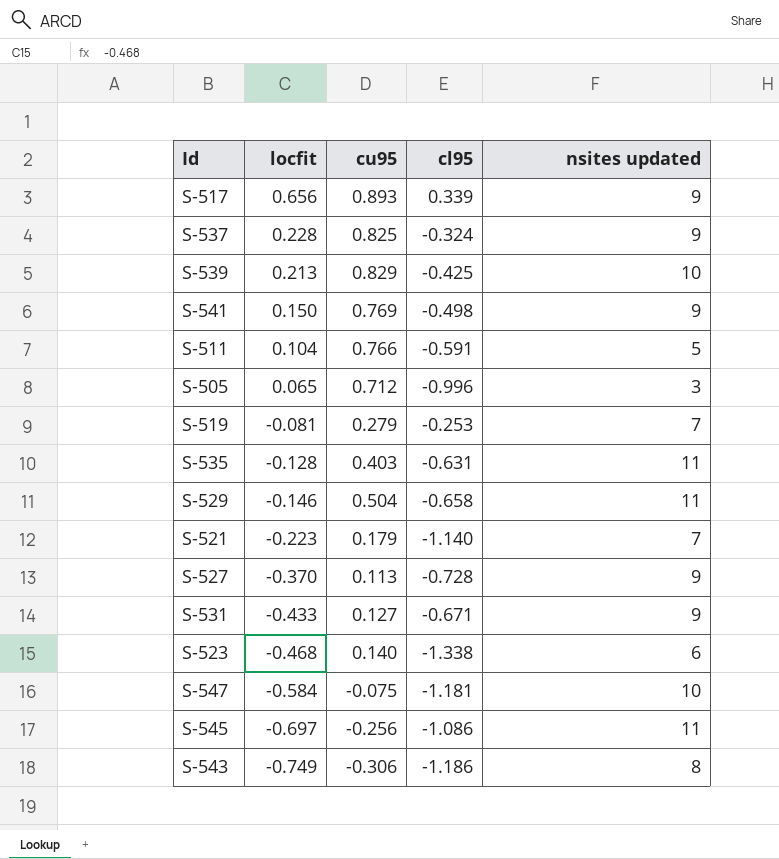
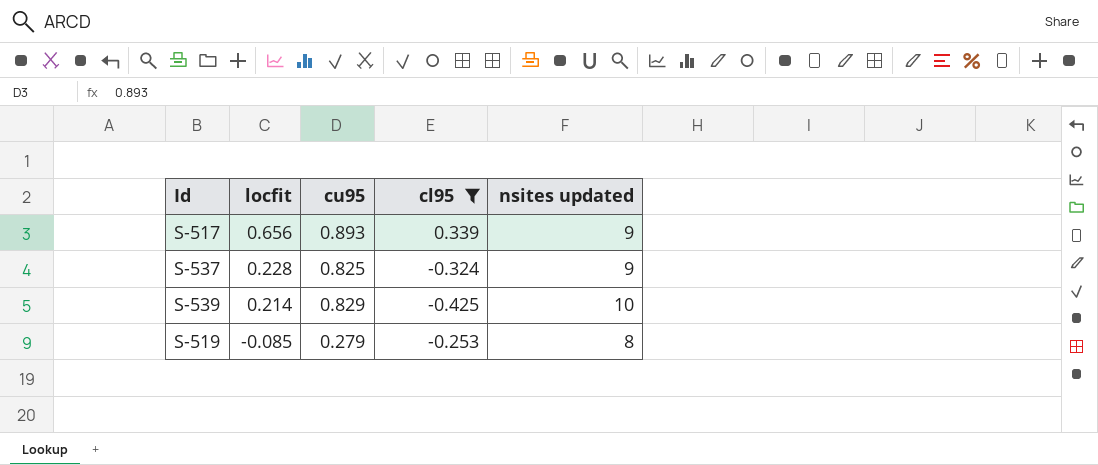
filter: none -> cl95 >= -0.425
S-539 | locfit: 0.213 -> 0.214
S-519 | locfit: -0.081 -> -0.085
S-519 | nsites updated: 7 -> 8

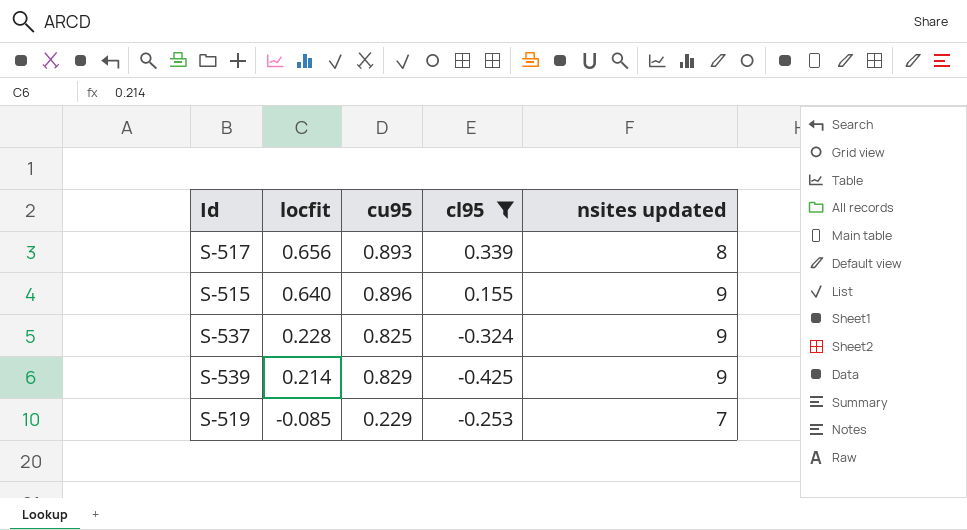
S-517 | nsites updated: 9 -> 8
row S-515: none -> 0.640 | 0.896 | 0.155 | 9
S-539 | nsites updated: 10 -> 9
S-519 | cu95: 0.279 -> 0.229
S-519 | nsites updated: 8 -> 7

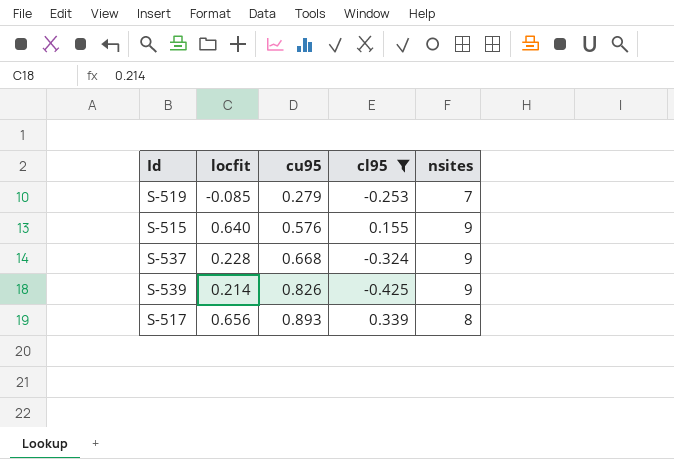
row order: locfit descending -> cu95 ascending
column name: nsites updated -> nsites
S-519 | cu95: 0.229 -> 0.279
S-515 | cu95: 0.896 -> 0.576
S-537 | cu95: 0.825 -> 0.668
S-539 | cu95: 0.829 -> 0.826

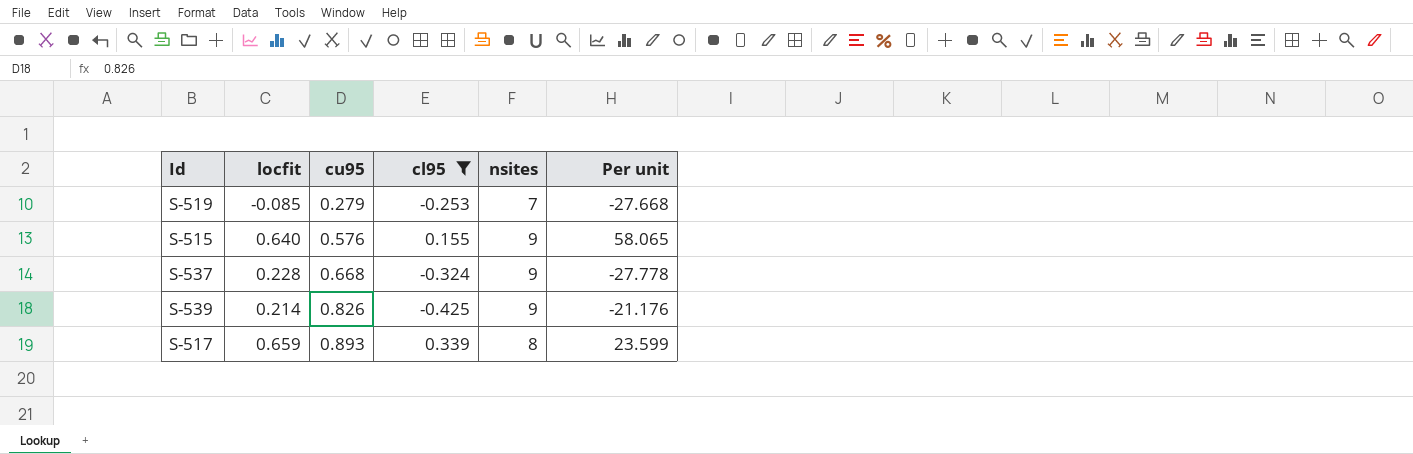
column Per unit | formula: none -> [nsites] / [cl95]
S-517 | locfit: 0.656 -> 0.659

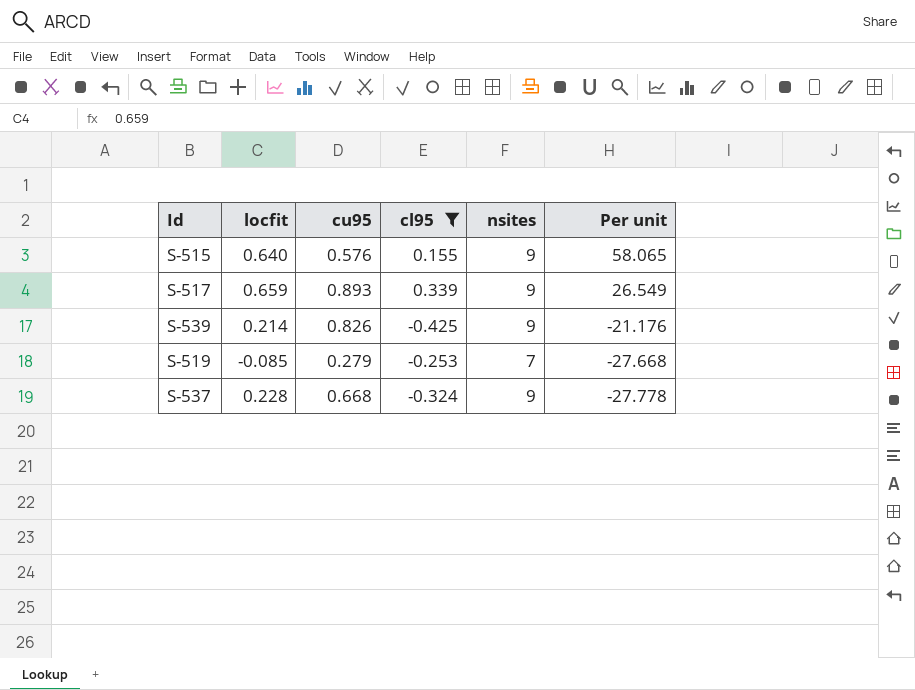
row order: cu95 ascending -> Per unit descending
S-517 | nsites: 8 -> 9
S-517 | Per unit: 23.599 -> 26.549

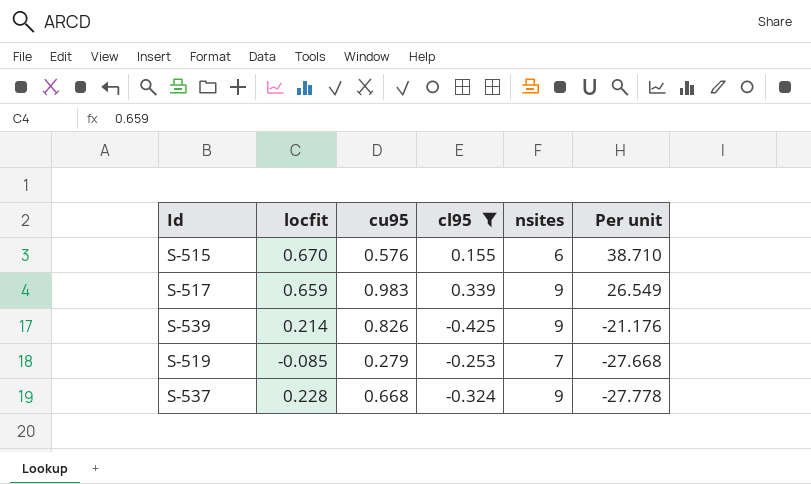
S-515 | locfit: 0.640 -> 0.670
S-515 | nsites: 9 -> 6
S-515 | Per unit: 58.065 -> 38.710
S-517 | cu95: 0.893 -> 0.983

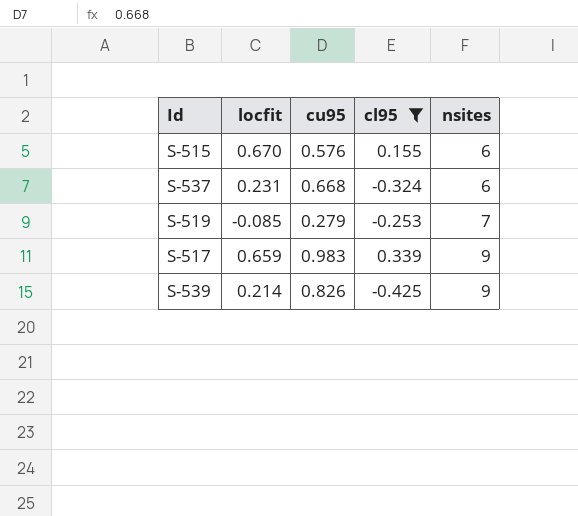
row order: Per unit descending -> nsites ascending
column Per unit | formula: [nsites] / [cl95] -> none
S-537 | locfit: 0.228 -> 0.231
S-537 | nsites: 9 -> 6

